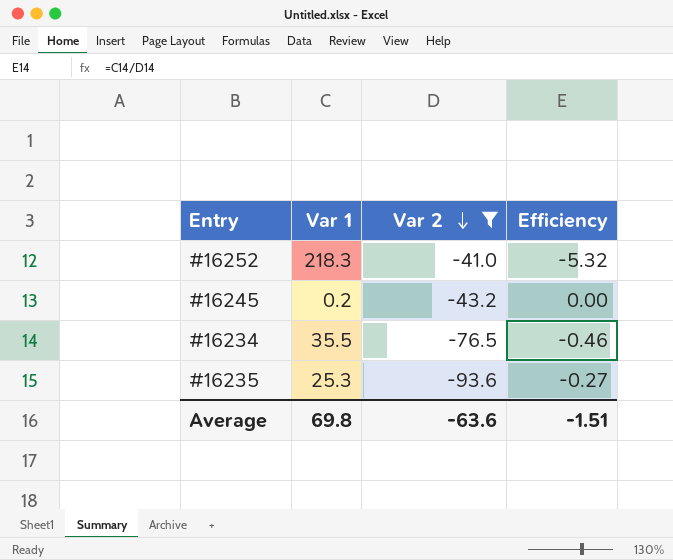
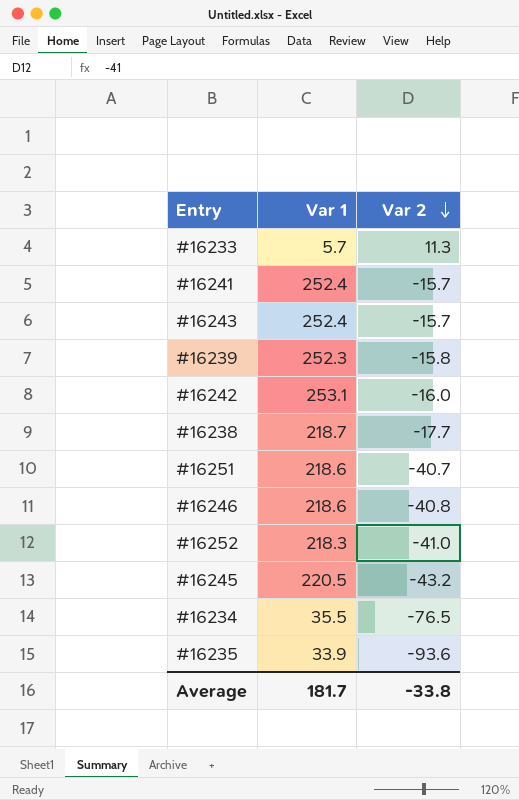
filter: Var 2 <= -41.0 -> none
column Efficiency | formula: [Var 1] / [Var 2] -> none
#16245 | Var 1: 0.2 -> 220.5
#16235 | Var 1: 25.3 -> 33.9
Average | Var 1: 69.8 -> 181.7
Average | Var 2: -63.6 -> -33.8

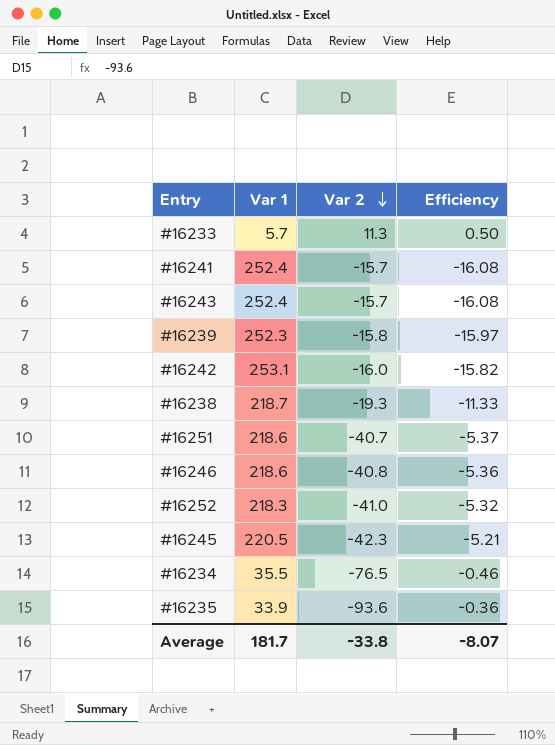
column Efficiency | formula: none -> [Var 1] / [Var 2]
#16238 | Var 2: -17.7 -> -19.3
#16245 | Var 2: -43.2 -> -42.3

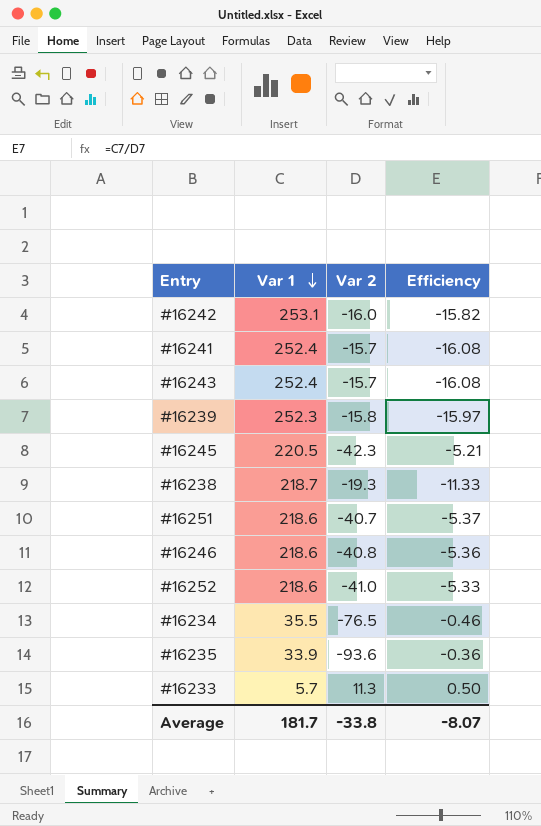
row order: Var 2 descending -> Var 1 descending
#16252 | Var 1: 218.3 -> 218.6
#16252 | Efficiency: -5.32 -> -5.33

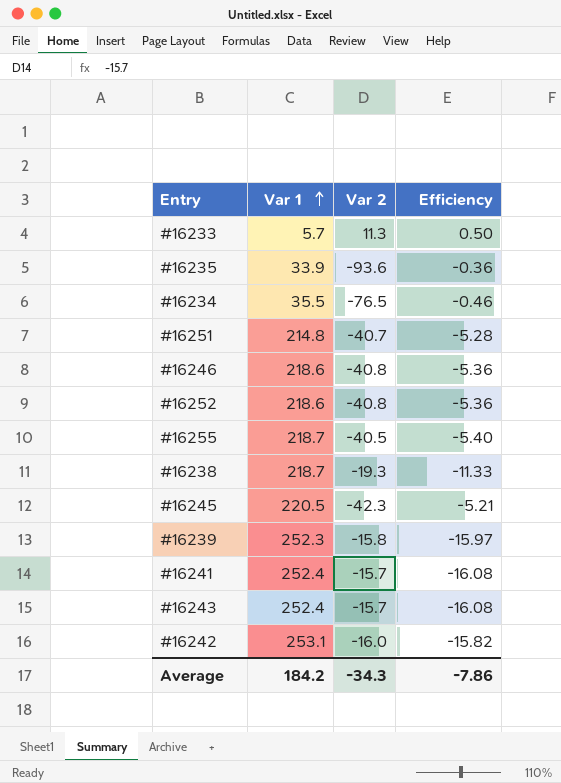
row order: Var 1 descending -> Var 1 ascending
#16251 | Var 1: 218.6 -> 214.8
#16251 | Efficiency: -5.37 -> -5.28
#16252 | Var 2: -41.0 -> -40.8
#16252 | Efficiency: -5.33 -> -5.36
row #16255: none -> 218.7 | -40.5 | -5.40
Average | Var 1: 181.7 -> 184.2
Average | Var 2: -33.8 -> -34.3
Average | Efficiency: -8.07 -> -7.86

